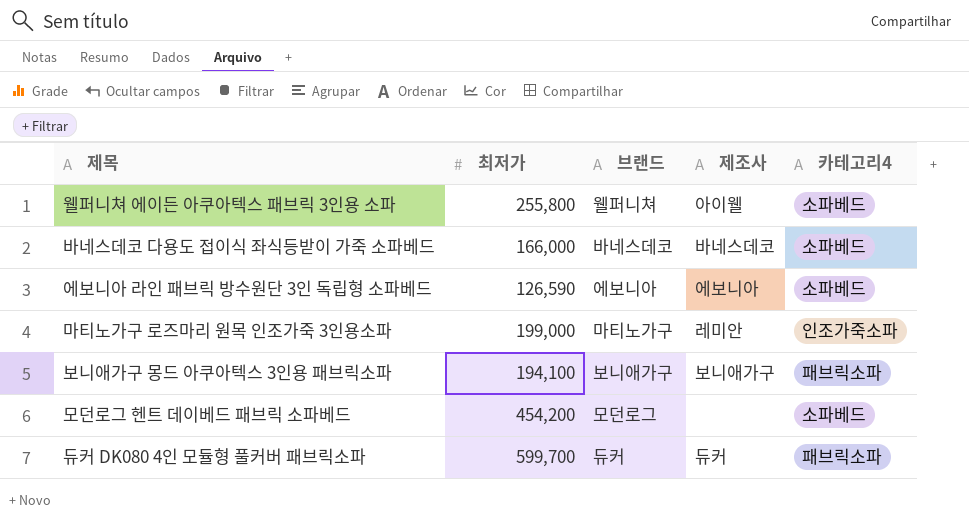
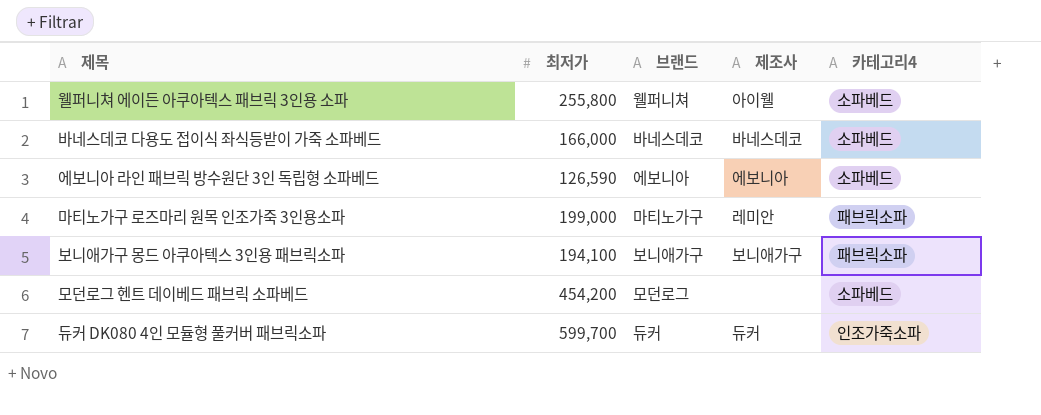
마티노가구 로즈마리 원목 인조가죽 3인용소파 | 카테고리4: 인조가죽소파 -> 패브릭소파
듀커 DK080 4인 모듈형 풀커버 패브릭소파 | 카테고리4: 패브릭소파 -> 인조가죽소파

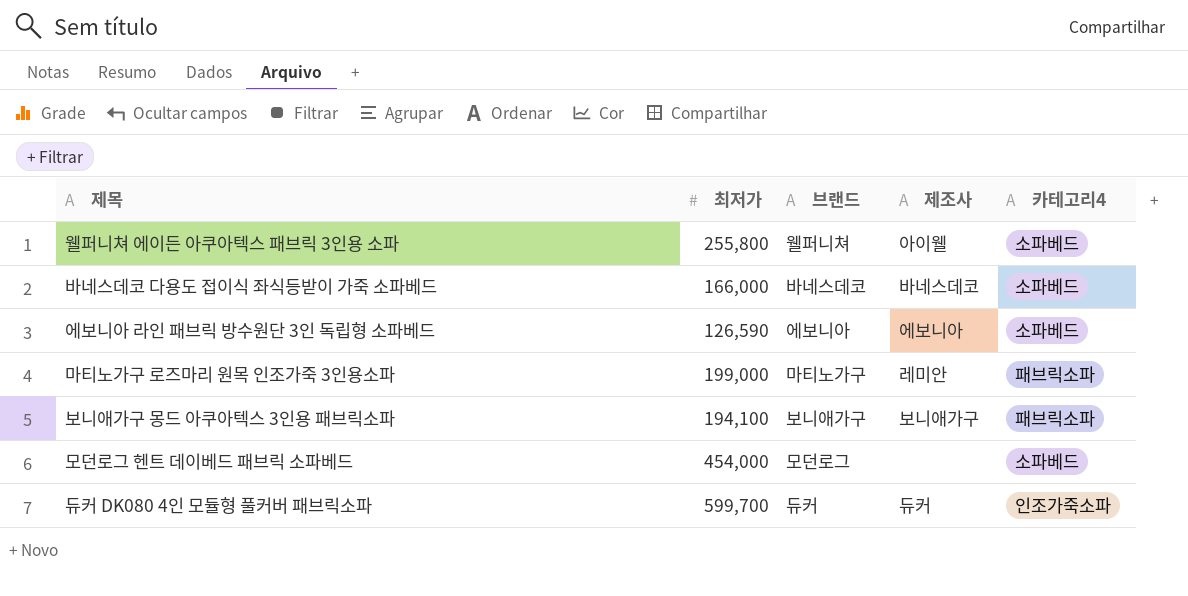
모던로그 헨트 데이베드 패브릭 소파베드 | 최저가: 454,200 -> 454,000

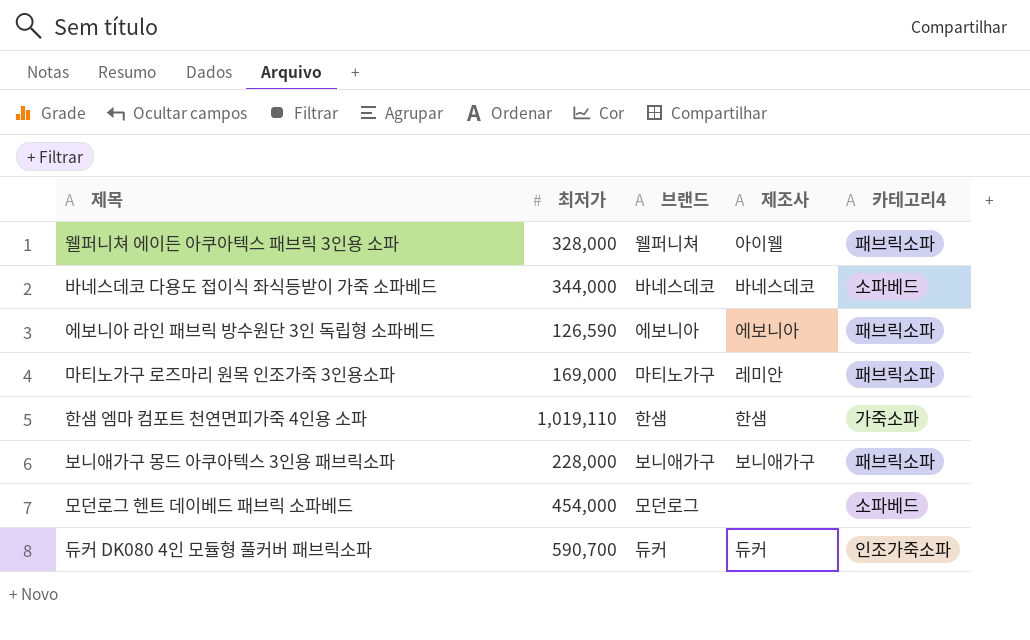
웰퍼니쳐 에이든 아쿠아텍스 패브릭 3인용 소파 | 최저가: 255,800 -> 328,000
웰퍼니쳐 에이든 아쿠아텍스 패브릭 3인용 소파 | 카테고리4: 소파베드 -> 패브릭소파
바네스데코 다용도 접이식 좌식등받이 가죽 소파베드 | 최저가: 166,000 -> 344,000
에보니아 라인 패브릭 방수원단 3인 독립형 소파베드 | 카테고리4: 소파베드 -> 패브릭소파
마티노가구 로즈마리 원목 인조가죽 3인용소파 | 최저가: 199,000 -> 169,000
row 한샘 엠마 컴포트 천연면피가죽 4인용 소파: none -> 1,019,110 | 한샘 | 한샘 | 가죽소파
보니애가구 몽드 아쿠아텍스 3인용 패브릭소파 | 최저가: 194,100 -> 228,000
듀커 DK080 4인 모듈형 풀커버 패브릭소파 | 최저가: 599,700 -> 590,700

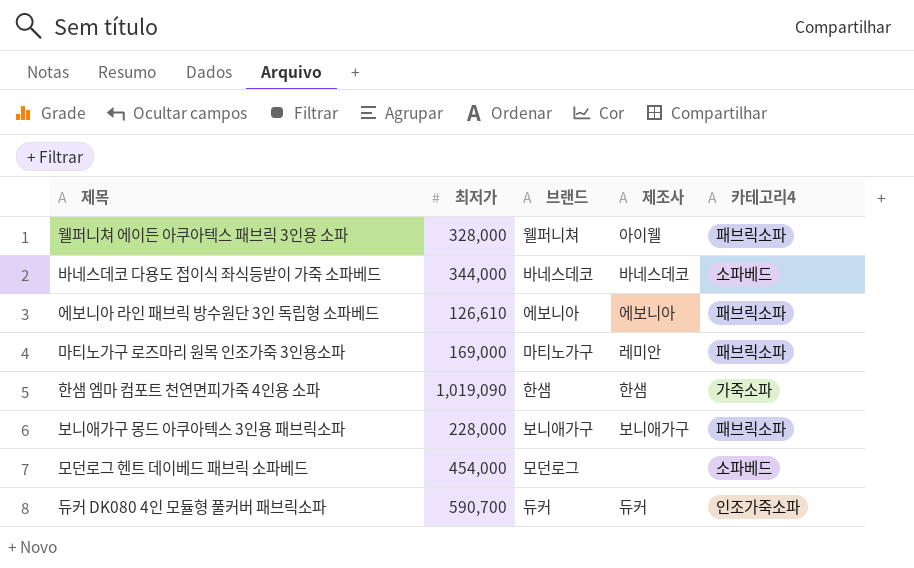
에보니아 라인 패브릭 방수원단 3인 독립형 소파베드 | 최저가: 126,590 -> 126,610
한샘 엠마 컴포트 천연면피가죽 4인용 소파 | 최저가: 1,019,110 -> 1,019,090

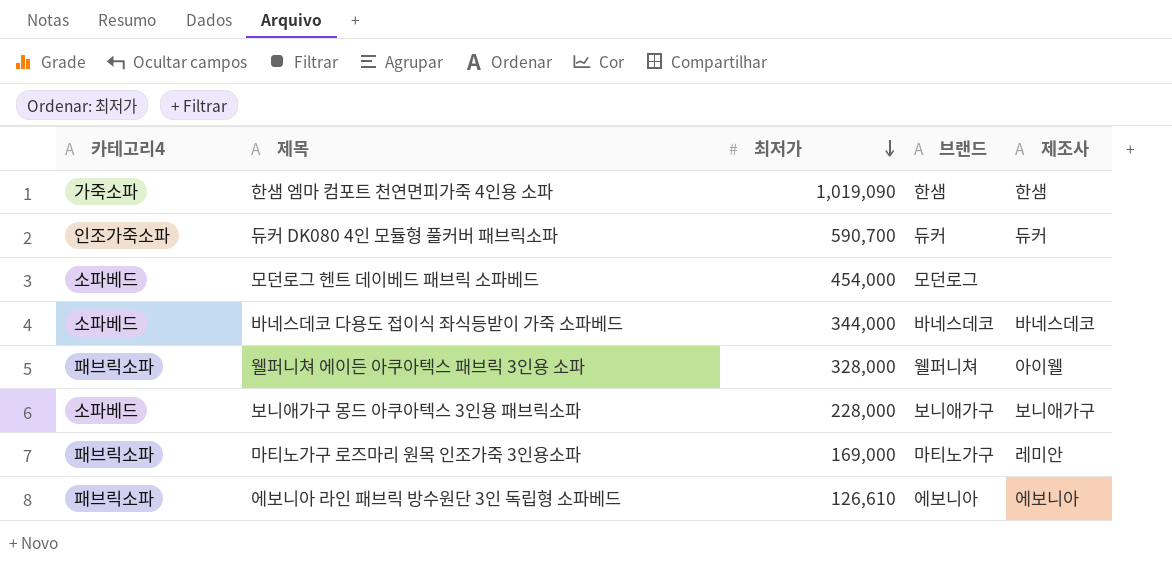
row order: none -> 최저가 descending
column 카테고리4 | position: 5 -> 1
보니애가구 몽드 아쿠아텍스 3인용 패브릭소파 | 카테고리4: 패브릭소파 -> 소파베드

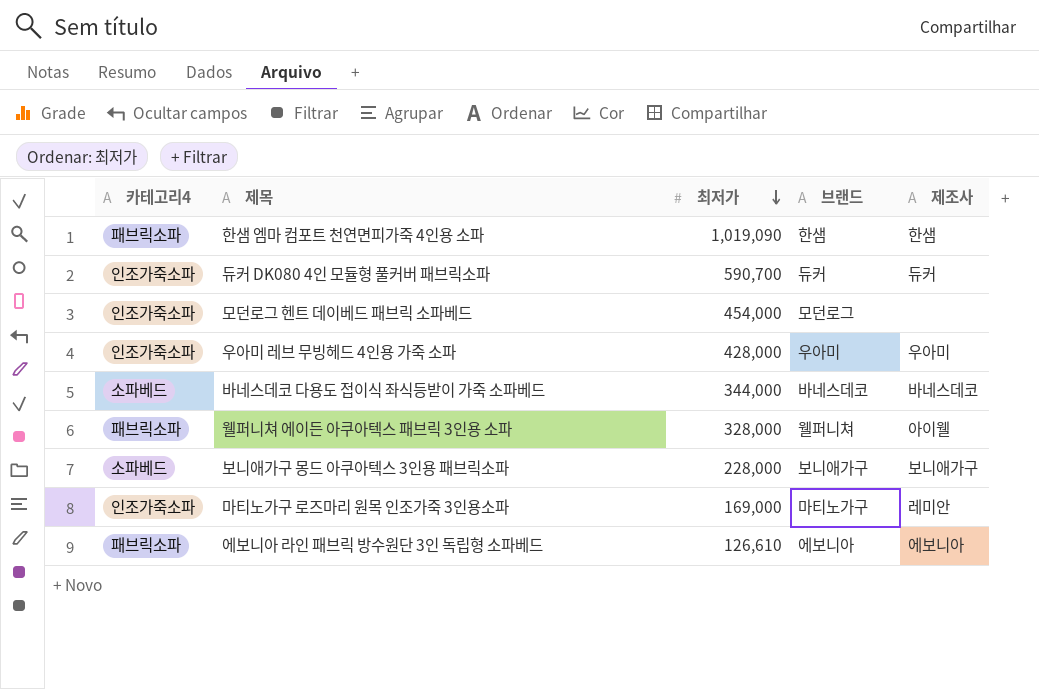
한샘 엠마 컴포트 천연면피가죽 4인용 소파 | 카테고리4: 가죽소파 -> 패브릭소파
모던로그 헨트 데이베드 패브릭 소파베드 | 카테고리4: 소파베드 -> 인조가죽소파
row 우아미 레브 무빙헤드 4인용 가죽 소파: none -> 인조가죽소파 | 428,000 | 우아미 | 우아미
마티노가구 로즈마리 원목 인조가죽 3인용소파 | 카테고리4: 패브릭소파 -> 인조가죽소파

